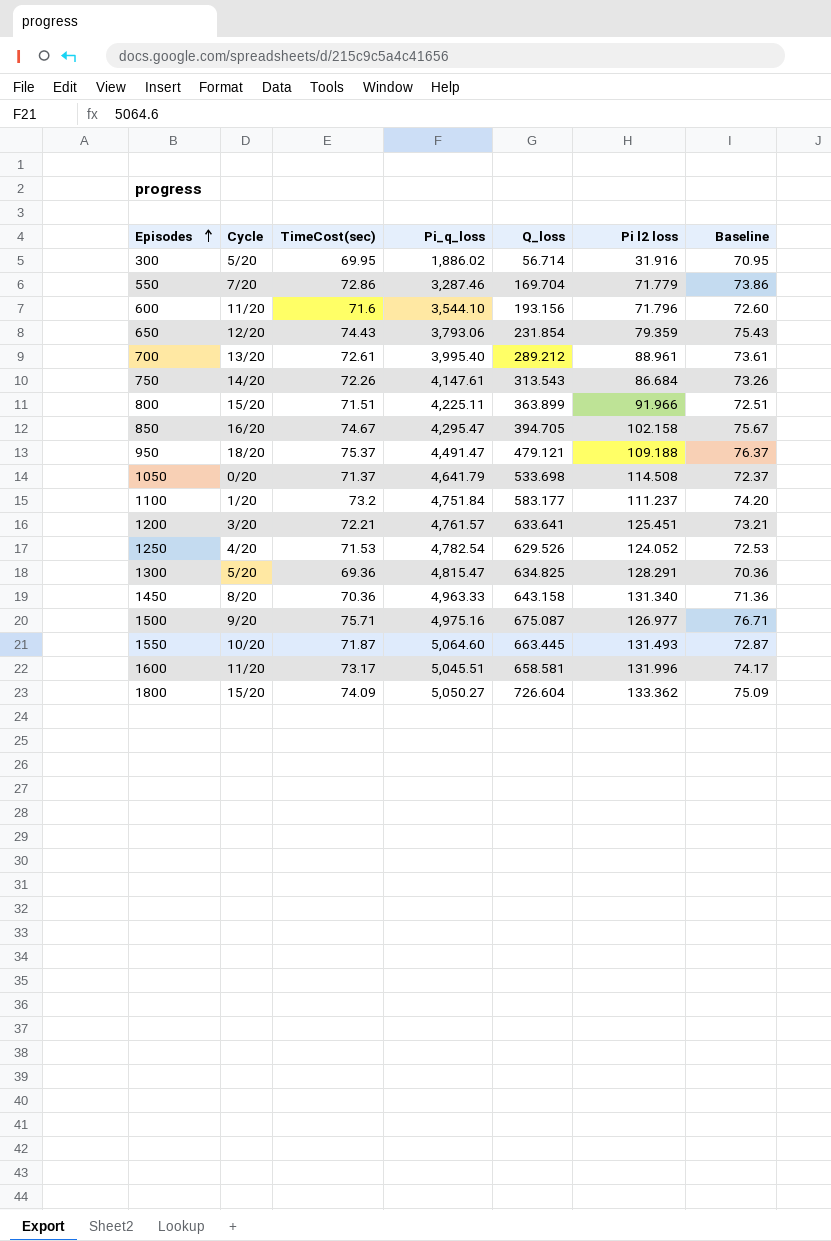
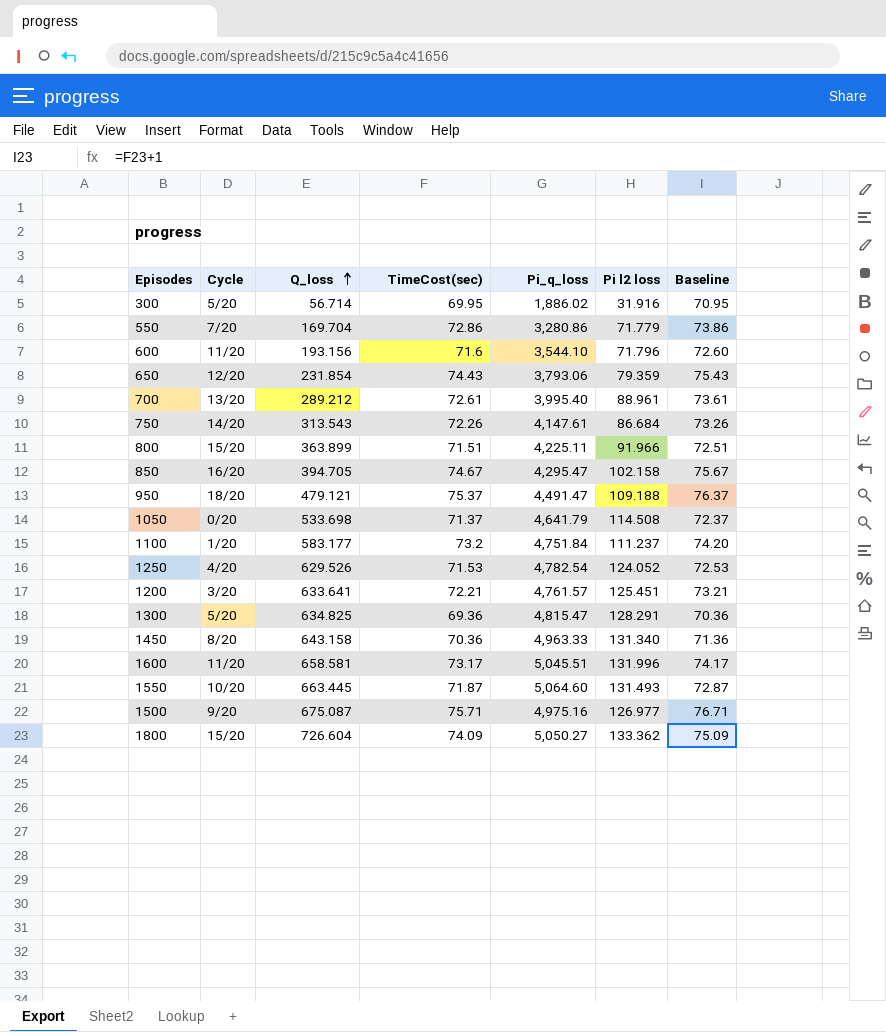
row order: Episodes ascending -> Q_loss ascending
column Q_loss | position: 5 -> 3
550 | Pi_q_loss: 3,287.46 -> 3,280.86

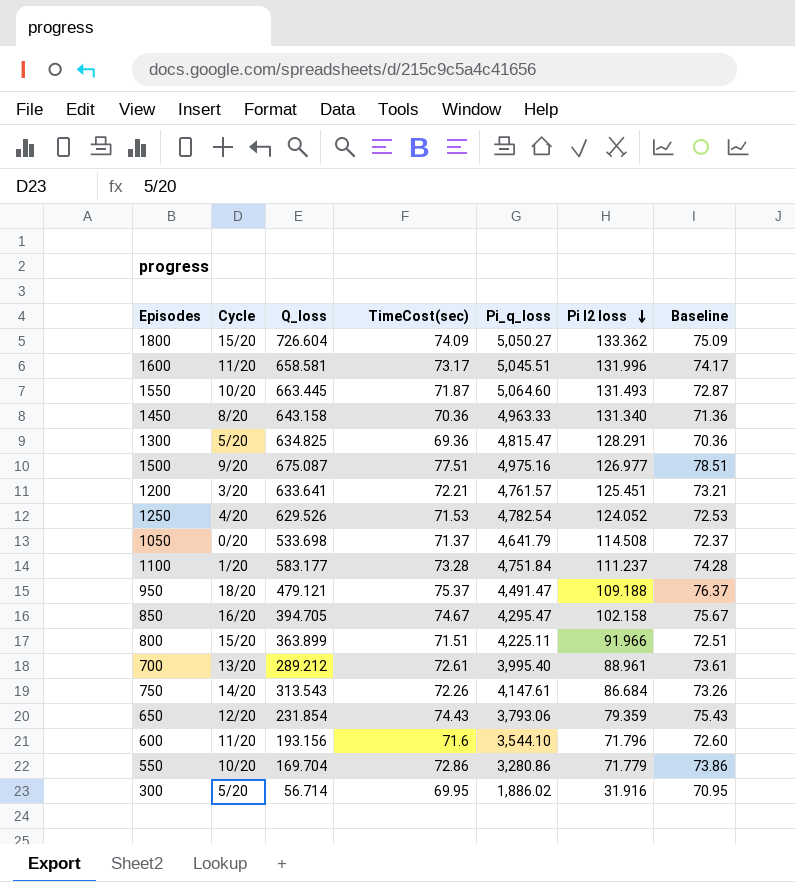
row order: Q_loss ascending -> Pi l2 loss descending
1500 | TimeCost(sec): 75.71 -> 77.51
1500 | Baseline: 76.71 -> 78.51
1100 | TimeCost(sec): 73.2 -> 73.28
1100 | Baseline: 74.20 -> 74.28
550 | Cycle: 7/20 -> 10/20

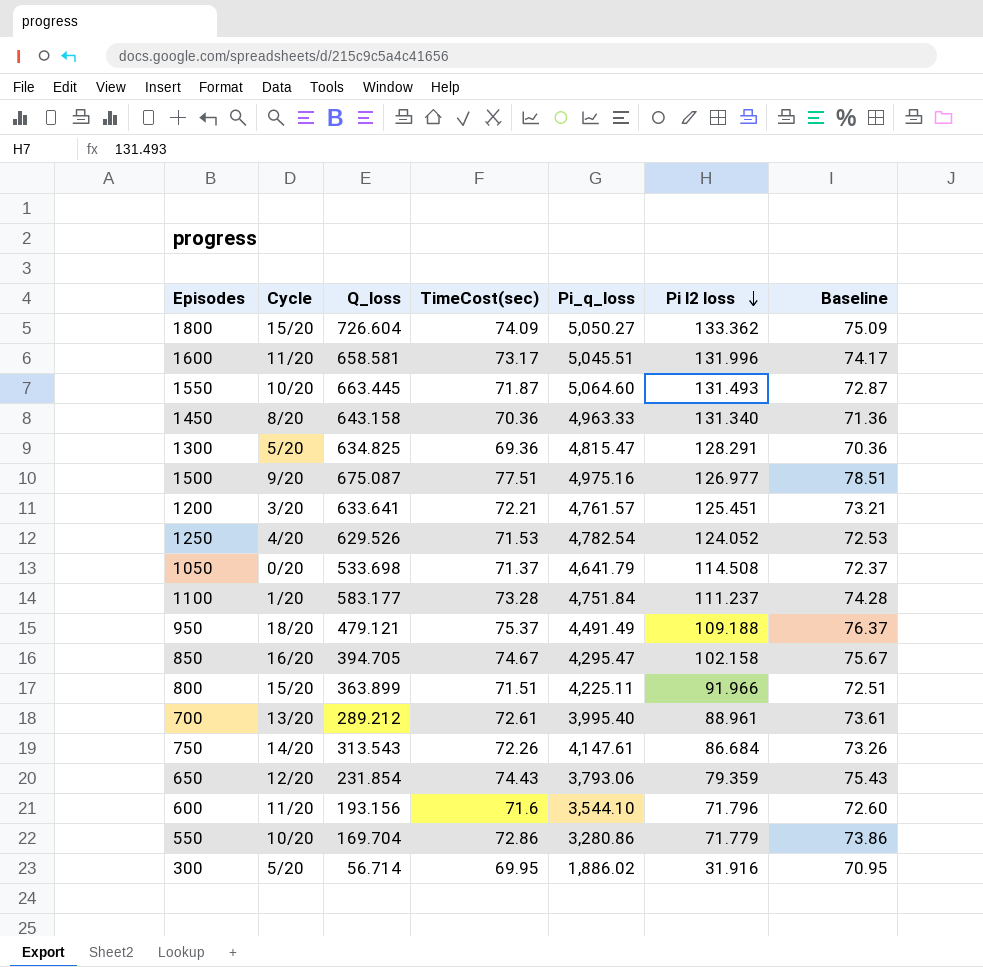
950 | Pi_q_loss: 4,491.47 -> 4,491.49

